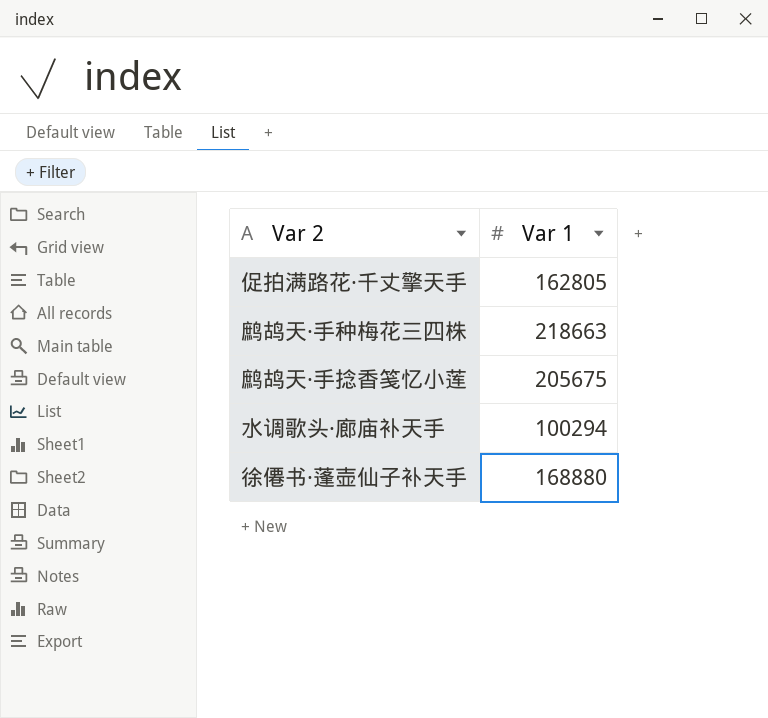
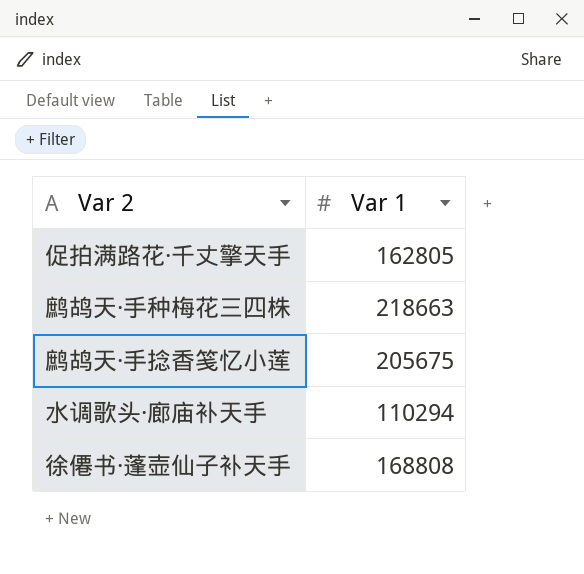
水调歌头·廊庙补天手 | Var 1: 100294 -> 110294
徐僊书·蓬壶仙子补天手 | Var 1: 168880 -> 168808

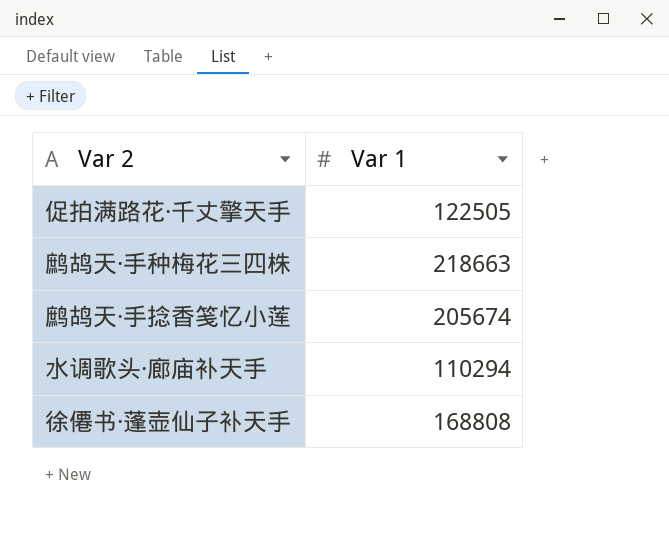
促拍满路花·千丈擎天手 | Var 1: 162805 -> 122505
鹧鸪天·手捻香笺忆小莲 | Var 1: 205675 -> 205674

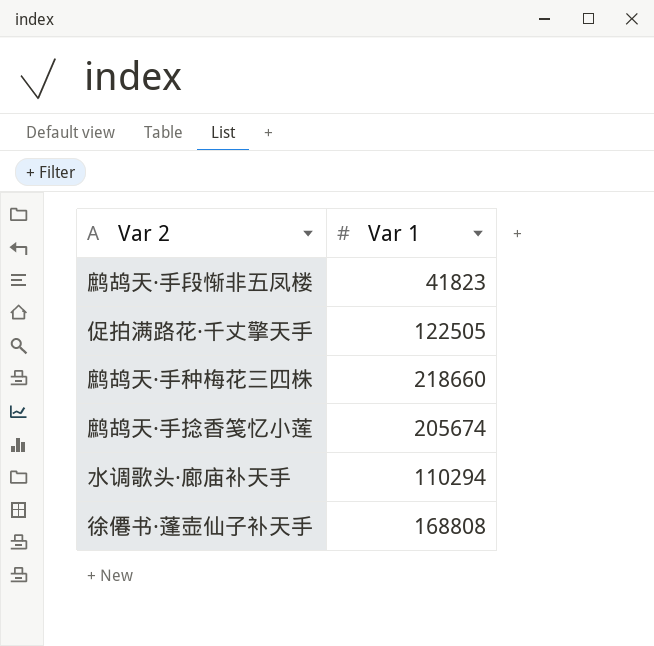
row 鹧鸪天·手段惭非五凤楼: none -> 41823
鹧鸪天·手种梅花三四株 | Var 1: 218663 -> 218660

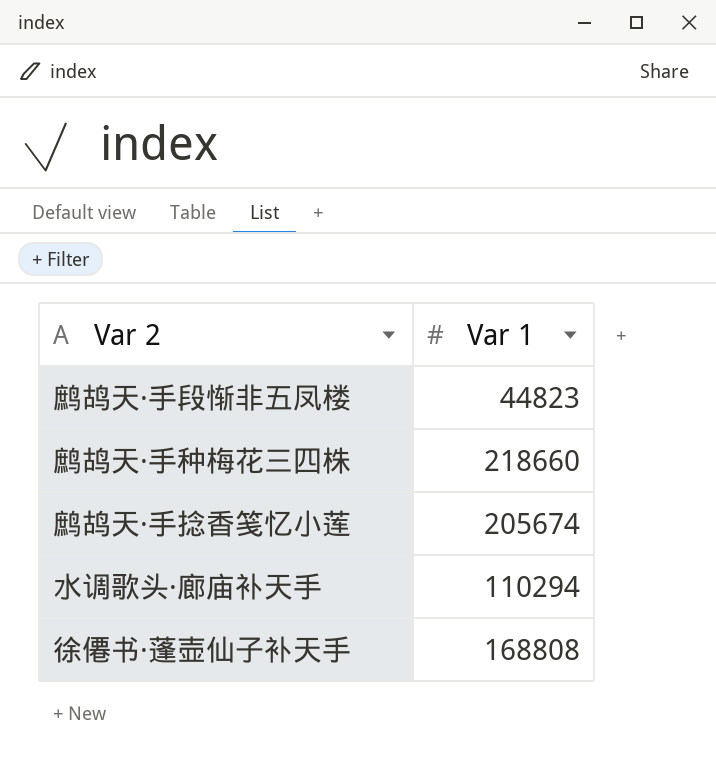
row 促拍满路花·千丈擎天手: 122505 -> none
鹧鸪天·手段惭非五凤楼 | Var 1: 41823 -> 44823

